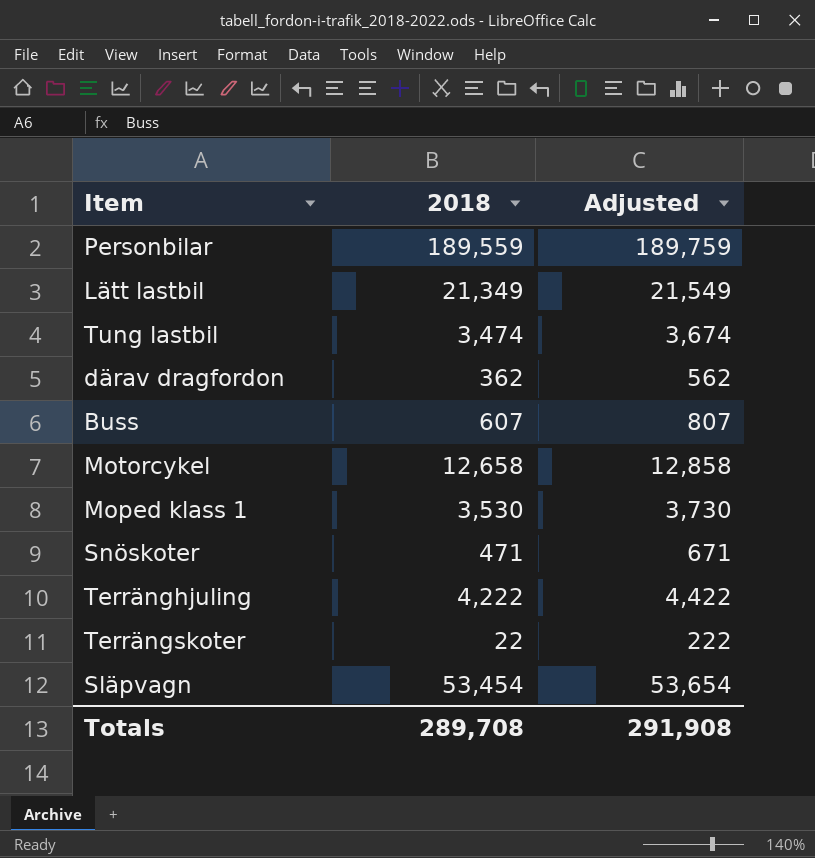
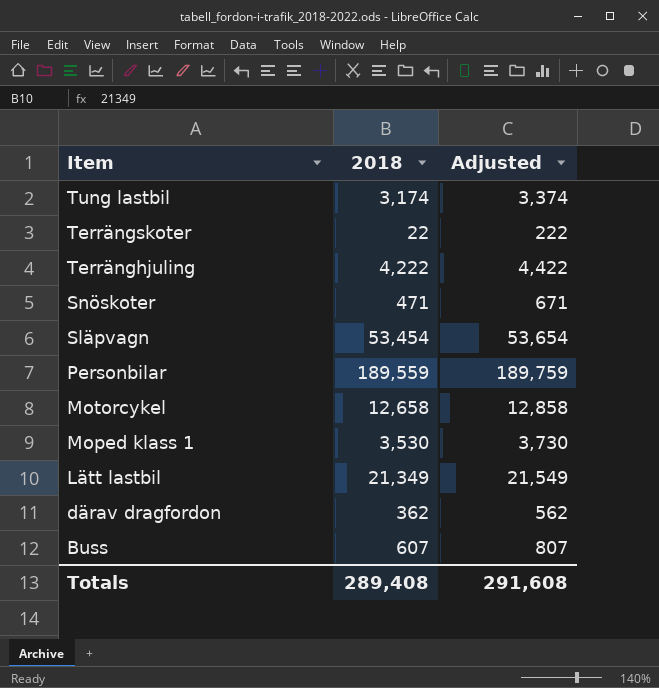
row order: none -> Item descending
Tung lastbil | 2018: 3,474 -> 3,174
Tung lastbil | Adjusted: 3,674 -> 3,374
Totals | 2018: 289,708 -> 289,408
Totals | Adjusted: 291,908 -> 291,608

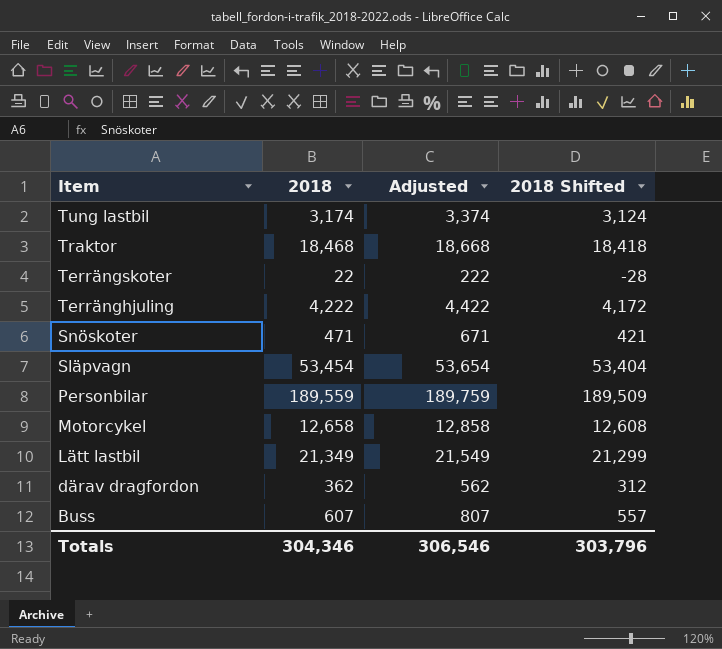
column 2018 Shifted | formula: none -> [2018] - 50
row Moped klass 1: 3,530 | 3,730 -> none
row Traktor: none -> 18,468 | 18,668 | 18,418
Totals | 2018: 289,408 -> 304,346
Totals | Adjusted: 291,608 -> 306,546

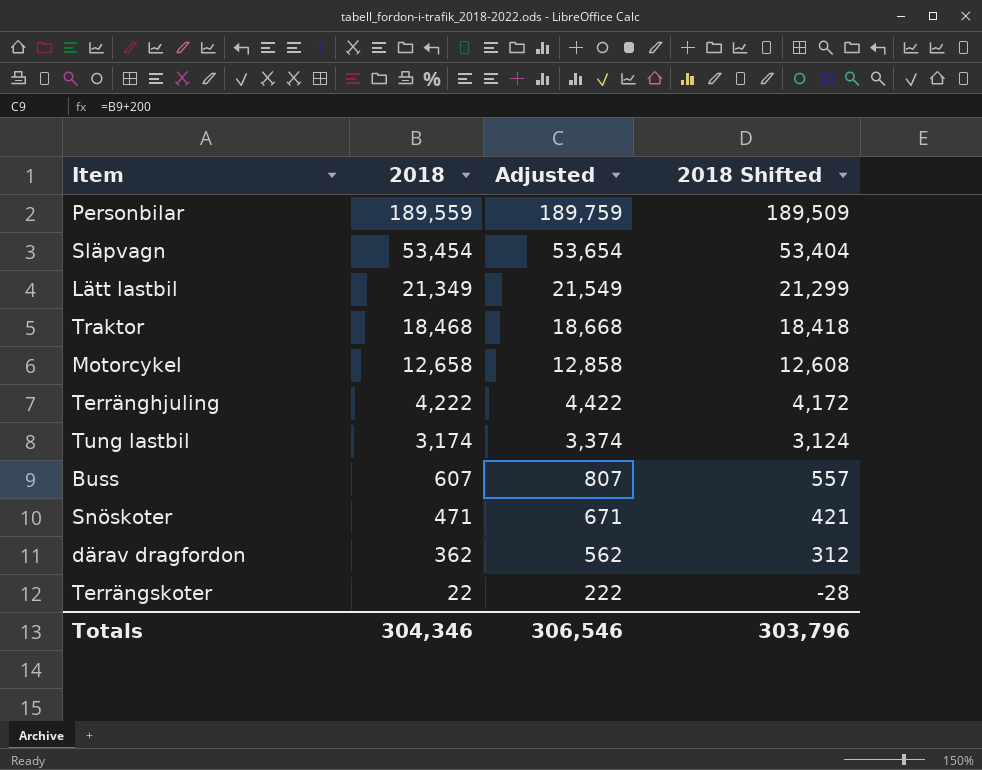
row order: Item descending -> 2018 descending

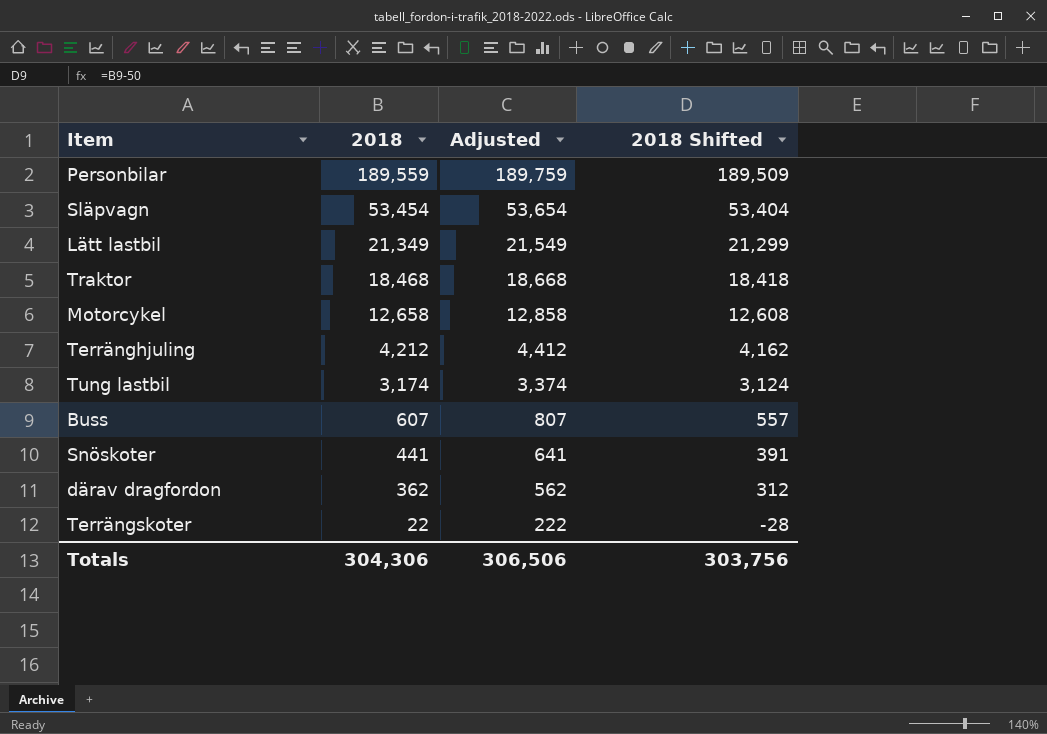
Terränghjuling | 2018: 4,222 -> 4,212
Terränghjuling | Adjusted: 4,422 -> 4,412
Terränghjuling | 2018 Shifted: 4,172 -> 4,162
Snöskoter | 2018: 471 -> 441
Snöskoter | Adjusted: 671 -> 641
Snöskoter | 2018 Shifted: 421 -> 391
Totals | 2018: 304,346 -> 304,306
Totals | Adjusted: 306,546 -> 306,506
Totals | 2018 Shifted: 303,796 -> 303,756

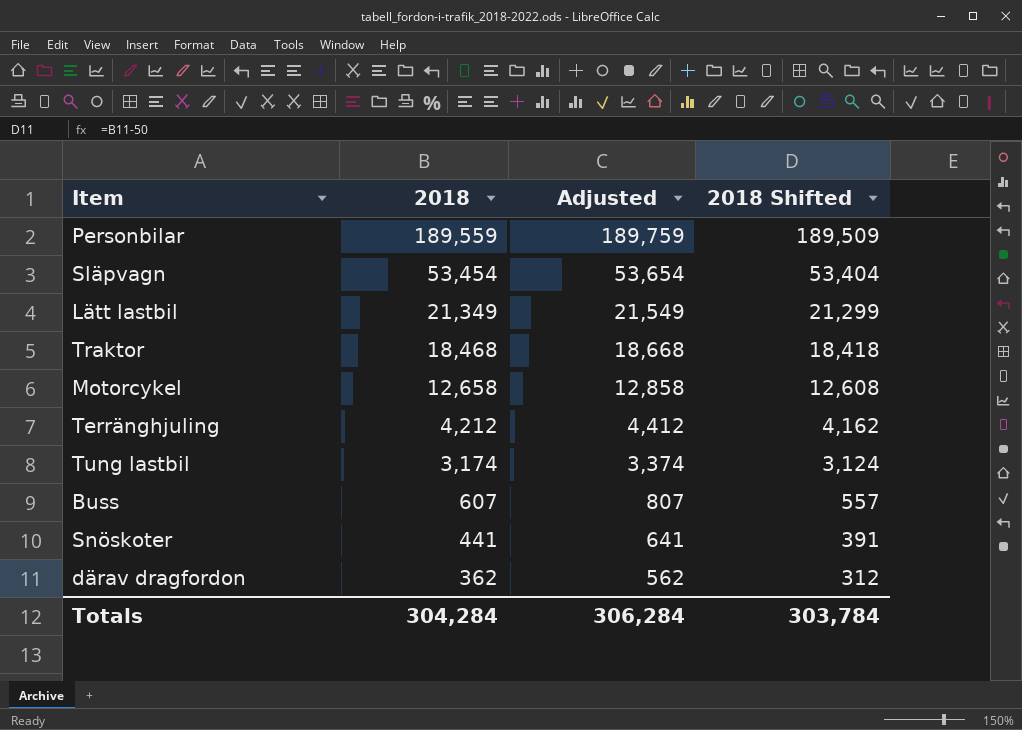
row Terrängskoter: 22 | 222 | -28 -> none
Totals | 2018: 304,306 -> 304,284
Totals | Adjusted: 306,506 -> 306,284
Totals | 2018 Shifted: 303,756 -> 303,784

